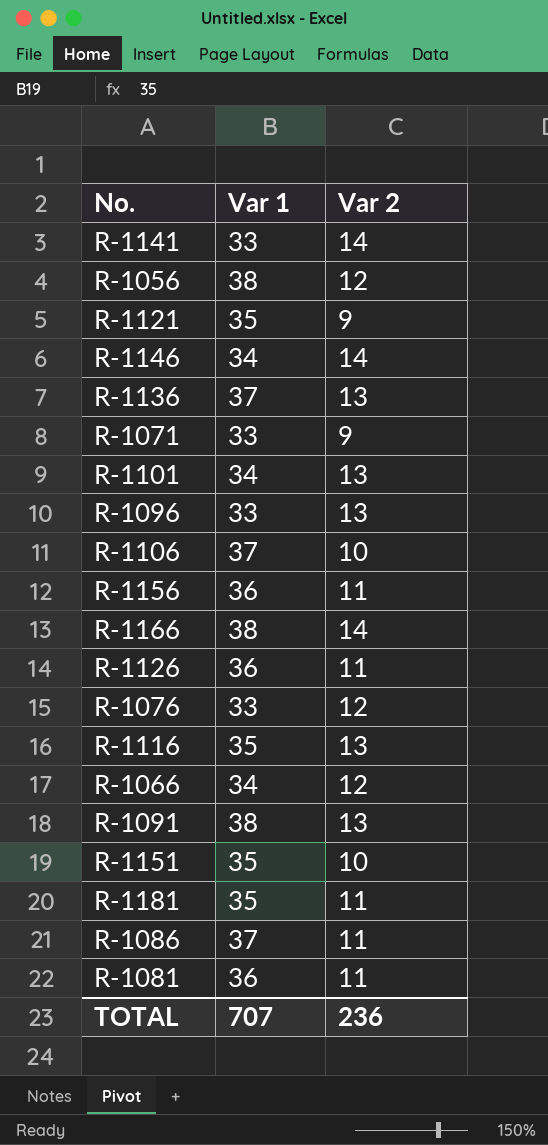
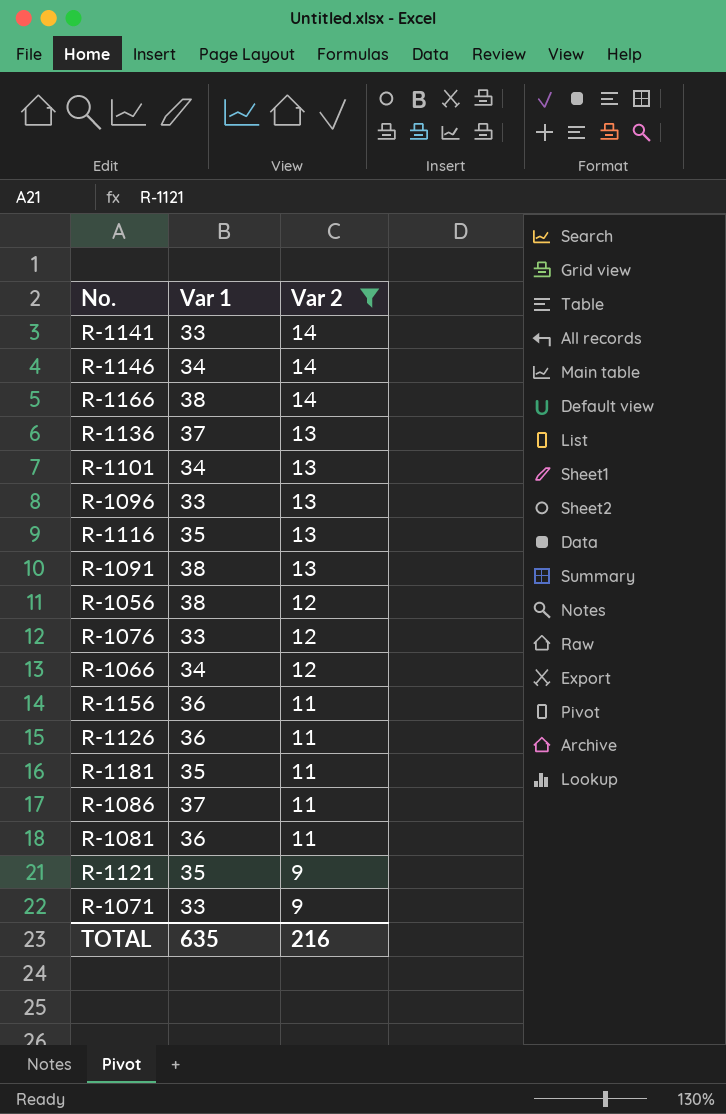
filter: none -> Var 2 != 10
row order: none -> Var 2 descending
TOTAL | Var 1: 707 -> 635
TOTAL | Var 2: 236 -> 216

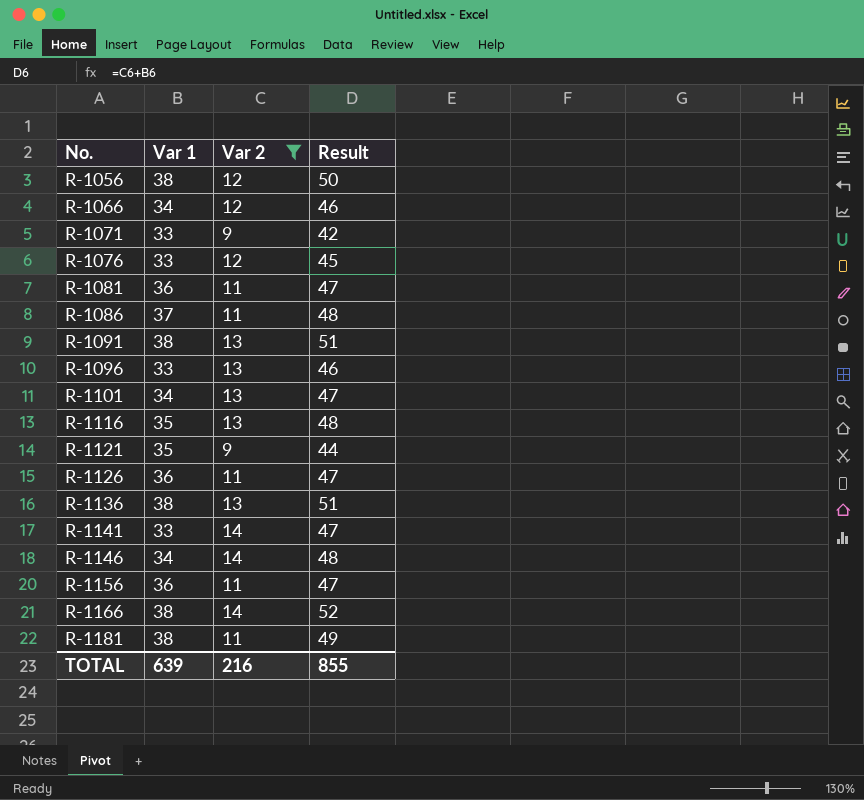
row order: Var 2 descending -> No. ascending
column Result | formula: none -> [Var 1] + [Var 2]
R-1136 | Var 1: 37 -> 38
R-1181 | Var 1: 35 -> 38
TOTAL | Var 1: 635 -> 639

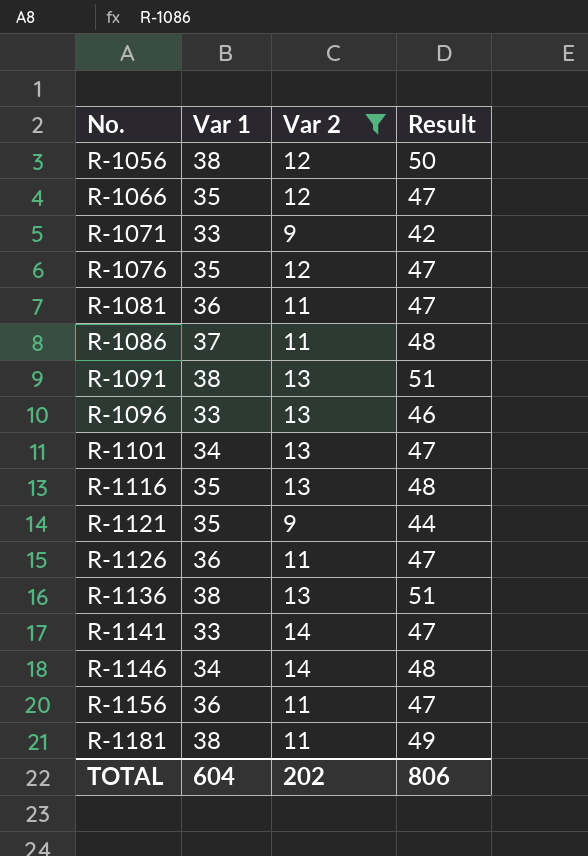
row R-1166: 38 | 14 | 52 -> none
R-1066 | Var 1: 34 -> 35
R-1066 | Result: 46 -> 47
R-1076 | Var 1: 33 -> 35
R-1076 | Result: 45 -> 47
TOTAL | Var 1: 639 -> 604
TOTAL | Var 2: 216 -> 202
TOTAL | Result: 855 -> 806

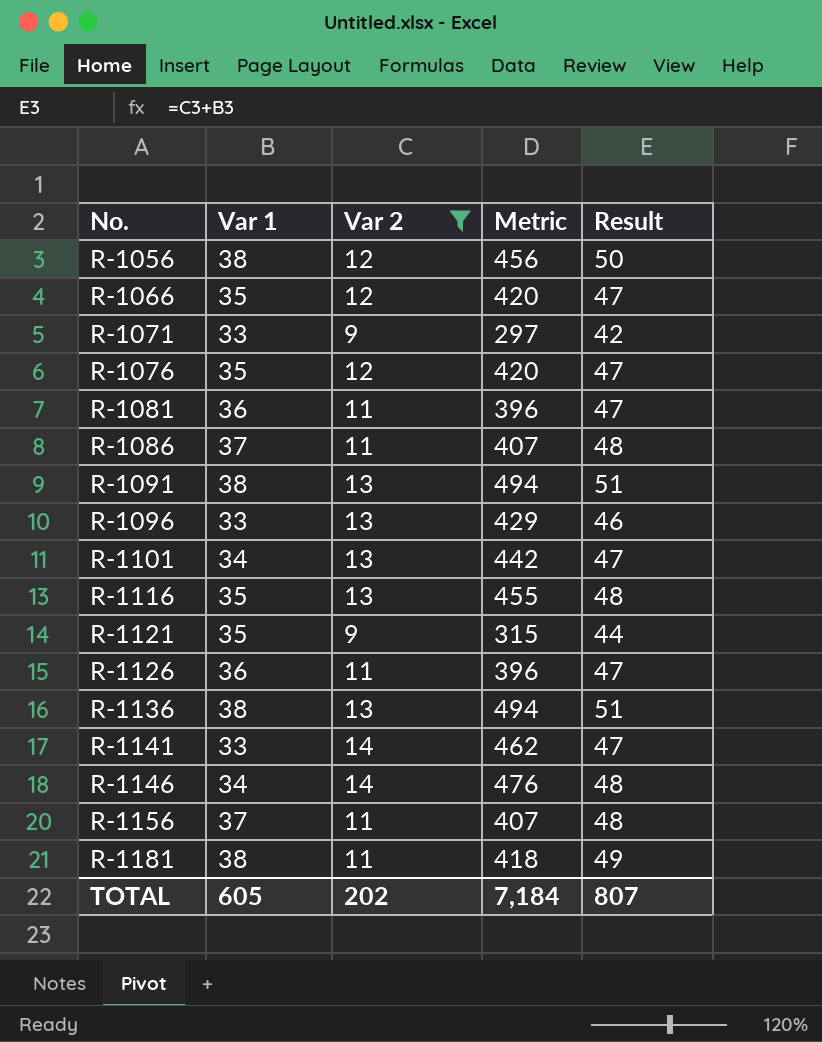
column Metric | formula: none -> [Var 1] * [Var 2]
R-1156 | Var 1: 36 -> 37
R-1156 | Result: 47 -> 48
TOTAL | Var 1: 604 -> 605
TOTAL | Result: 806 -> 807

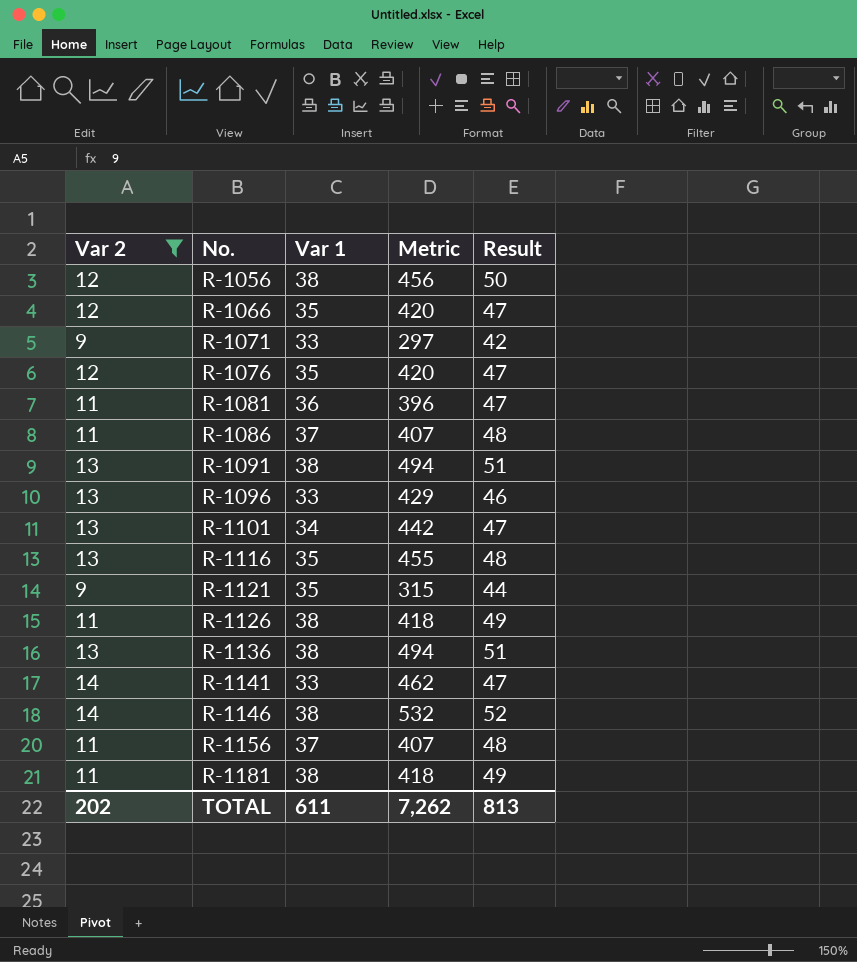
column Var 2 | position: 3 -> 1
R-1126 | Var 1: 36 -> 38
R-1126 | Metric: 396 -> 418
R-1126 | Result: 47 -> 49
R-1146 | Var 1: 34 -> 38
R-1146 | Metric: 476 -> 532
R-1146 | Result: 48 -> 52
TOTAL | Var 1: 605 -> 611
TOTAL | Metric: 7,184 -> 7,262
TOTAL | Result: 807 -> 813

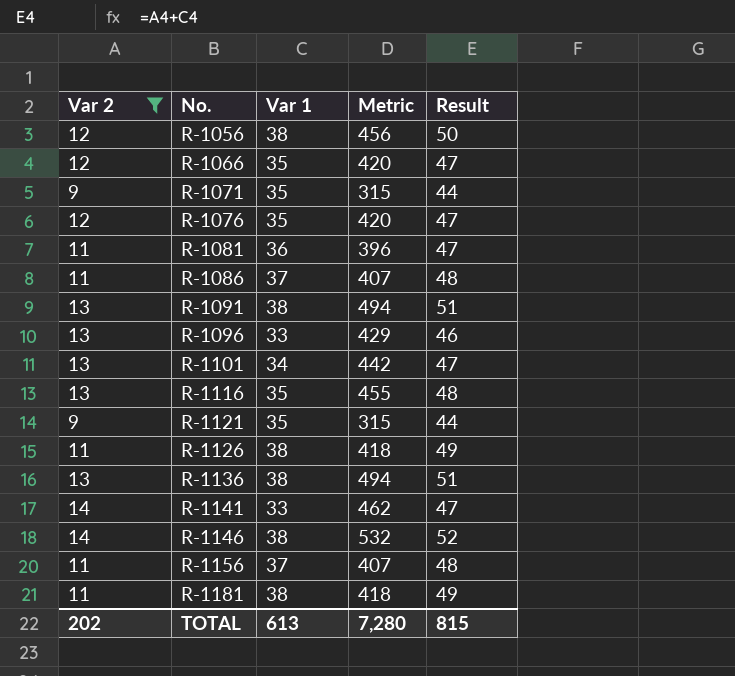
R-1071 | Var 1: 33 -> 35
R-1071 | Metric: 297 -> 315
R-1071 | Result: 42 -> 44
TOTAL | Var 1: 611 -> 613
TOTAL | Metric: 7,262 -> 7,280
TOTAL | Result: 813 -> 815

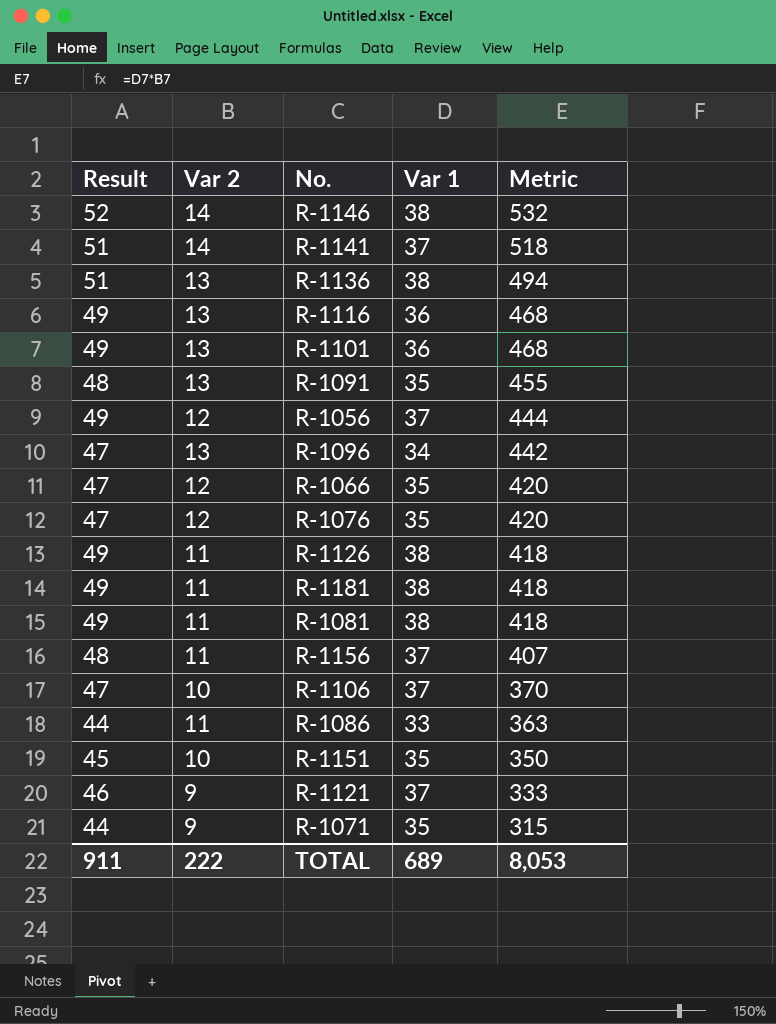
filter: Var 2 != 10 -> none
row order: No. ascending -> Metric descending
column Result | position: 5 -> 1
R-1141 | Result: 47 -> 51
R-1141 | Var 1: 33 -> 37
R-1141 | Metric: 462 -> 518
R-1116 | Result: 48 -> 49
R-1116 | Var 1: 35 -> 36
R-1116 | Metric: 455 -> 468
R-1101 | Result: 47 -> 49
R-1101 | Var 1: 34 -> 36
R-1101 | Metric: 442 -> 468
R-1091 | Result: 51 -> 48
R-1091 | Var 1: 38 -> 35
R-1091 | Metric: 494 -> 455
R-1056 | Result: 50 -> 49
R-1056 | Var 1: 38 -> 37
R-1056 | Metric: 456 -> 444
R-1096 | Result: 46 -> 47
R-1096 | Var 1: 33 -> 34
R-1096 | Metric: 429 -> 442
R-1081 | Result: 47 -> 49
R-1081 | Var 1: 36 -> 38
R-1081 | Metric: 396 -> 418
R-1086 | Result: 48 -> 44
R-1086 | Var 1: 37 -> 33
R-1086 | Metric: 407 -> 363
R-1121 | Result: 44 -> 46
R-1121 | Var 1: 35 -> 37
R-1121 | Metric: 315 -> 333
TOTAL | Result: 815 -> 911
TOTAL | Var 2: 202 -> 222
TOTAL | Var 1: 613 -> 689
TOTAL | Metric: 7,280 -> 8,053

